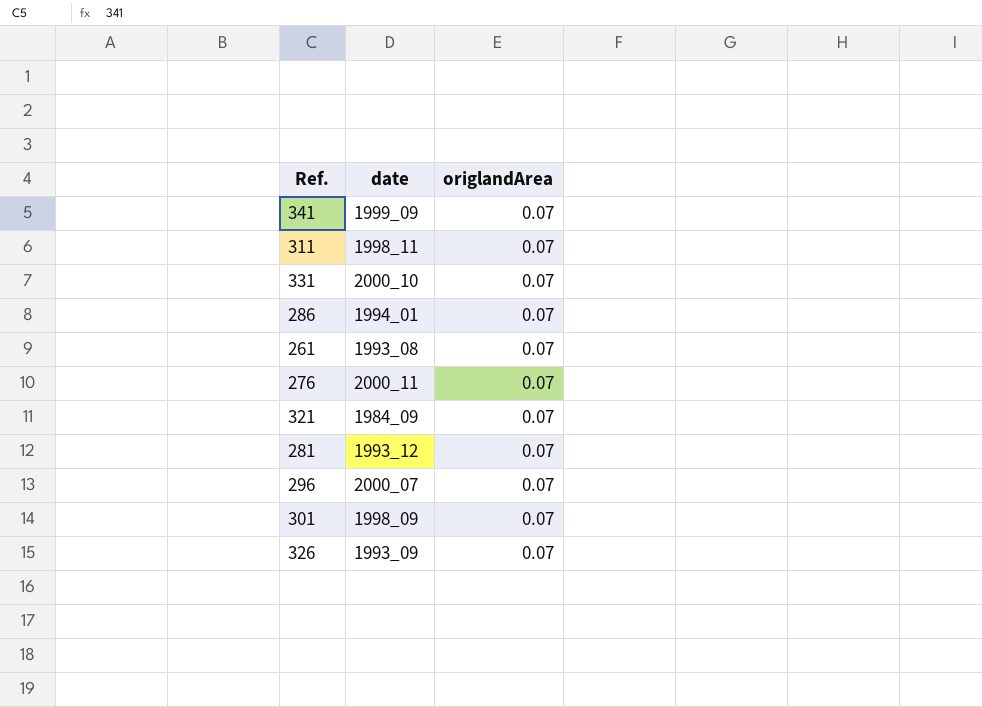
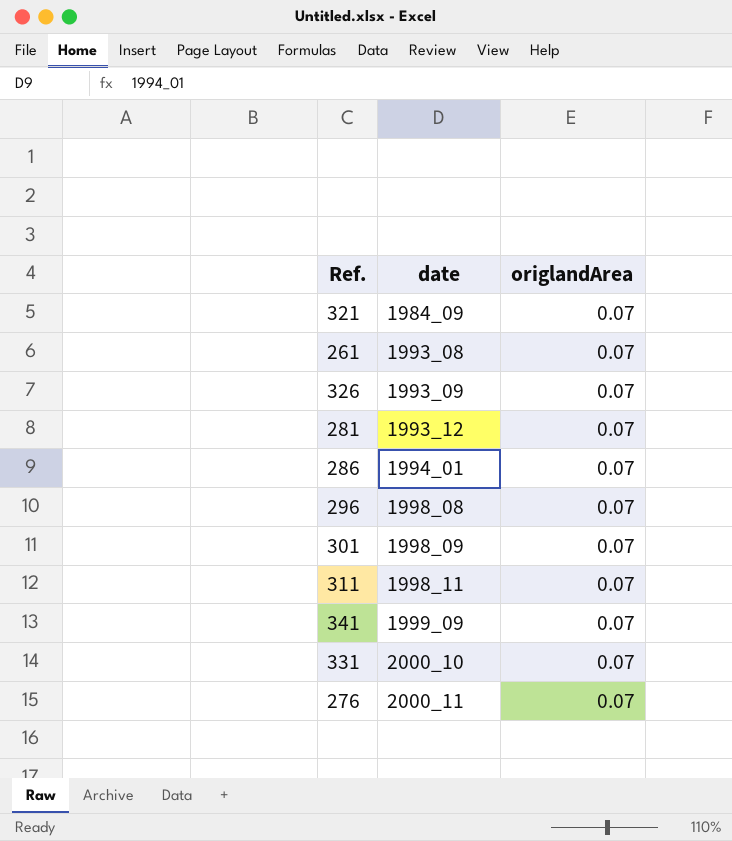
row order: none -> date ascending
296 | date: 2000_07 -> 1998_08

